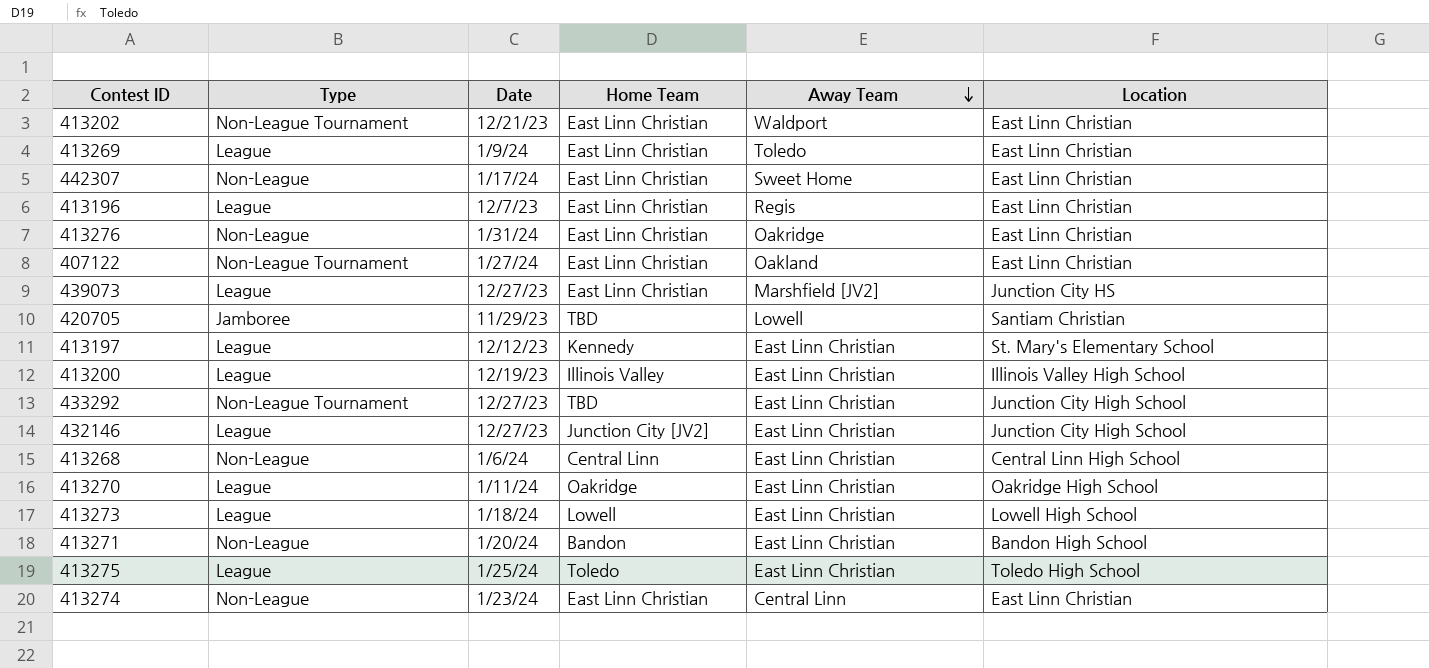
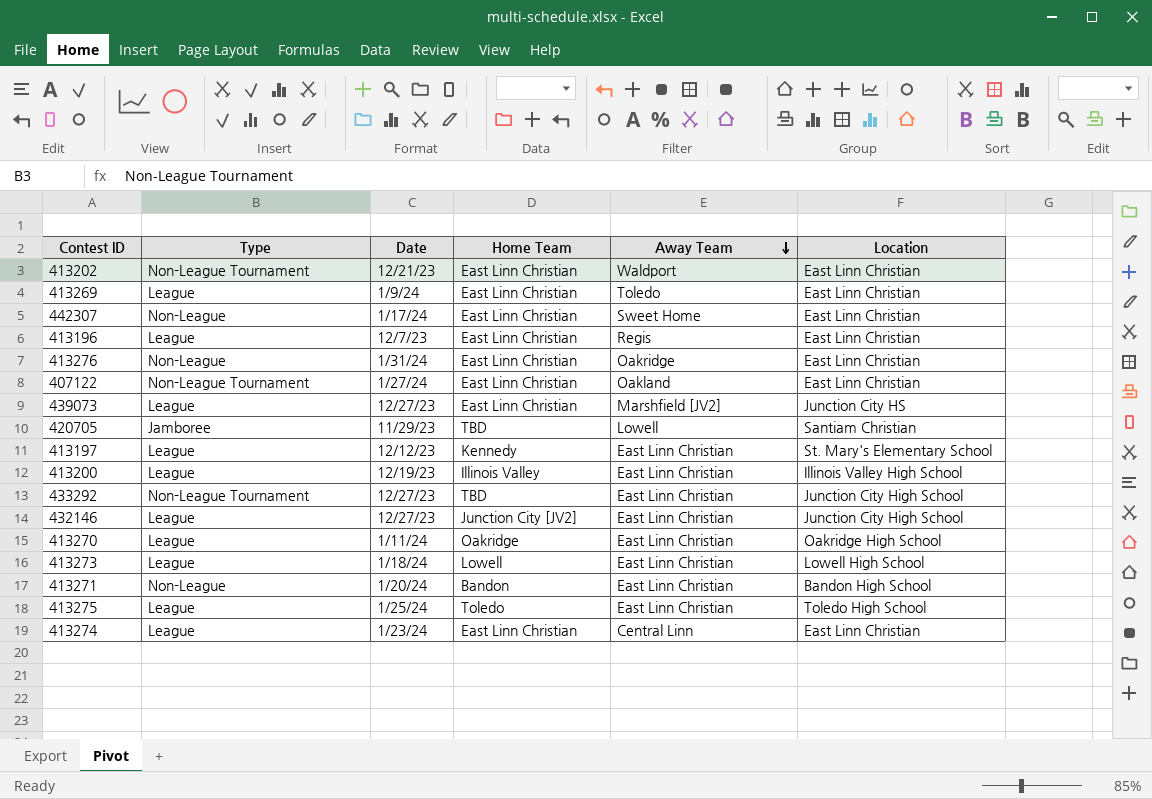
row 413268: Non-League | 1/6/24 | Central Linn | East Linn Christian | Central Linn High School -> none
413274 | Type: Non-League -> League

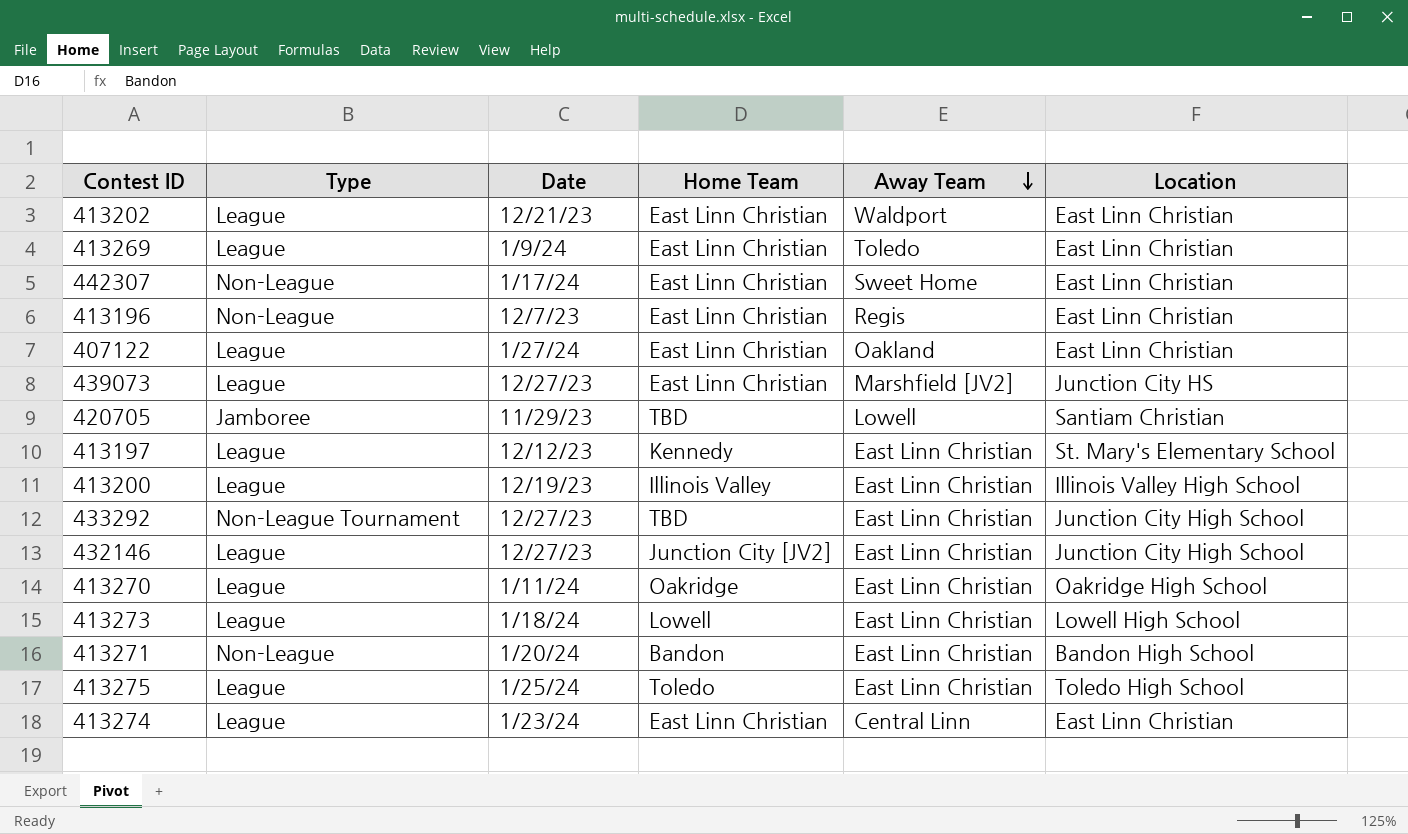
row 413276: Non-League | 1/31/24 | East Linn Christian | Oakridge | East Linn Christian -> none
413202 | Type: Non-League Tournament -> League
413196 | Type: League -> Non-League
407122 | Type: Non-League Tournament -> League

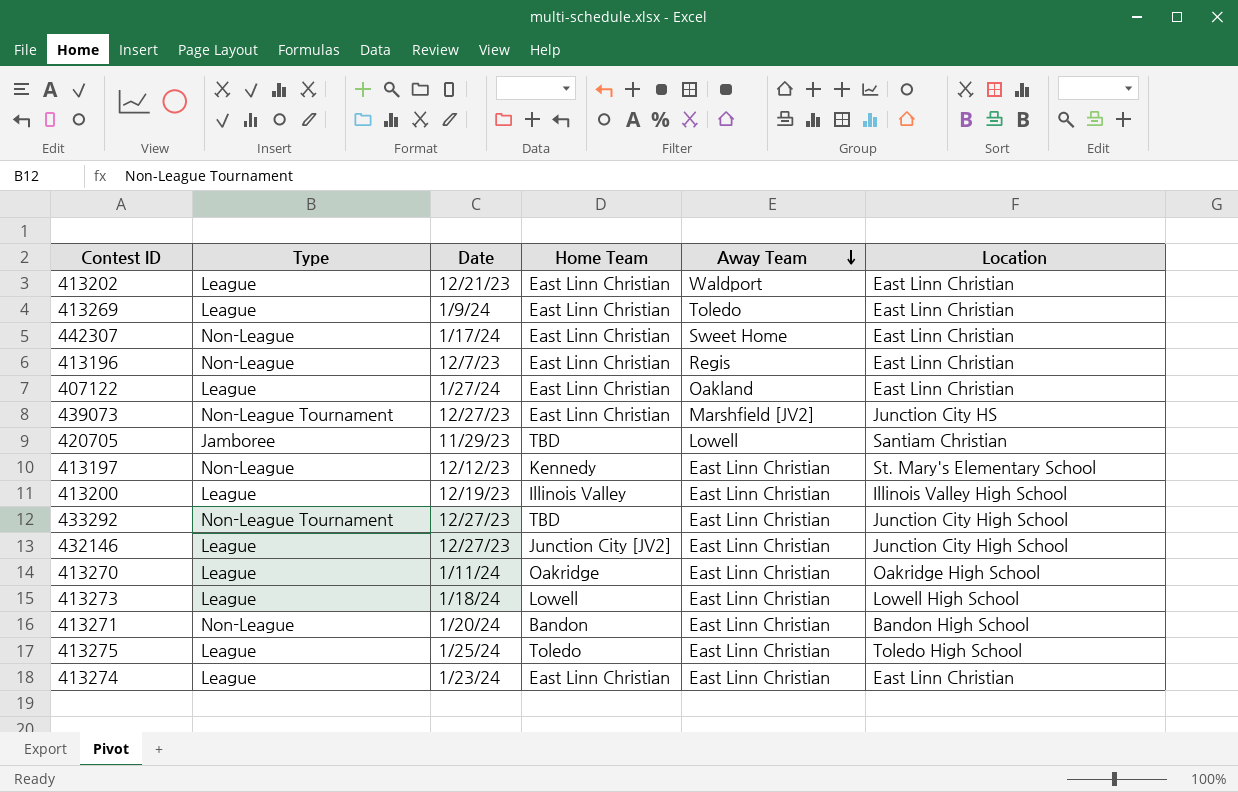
439073 | Type: League -> Non-League Tournament
413197 | Type: League -> Non-League
413274 | Away Team: Central Linn -> East Linn Christian

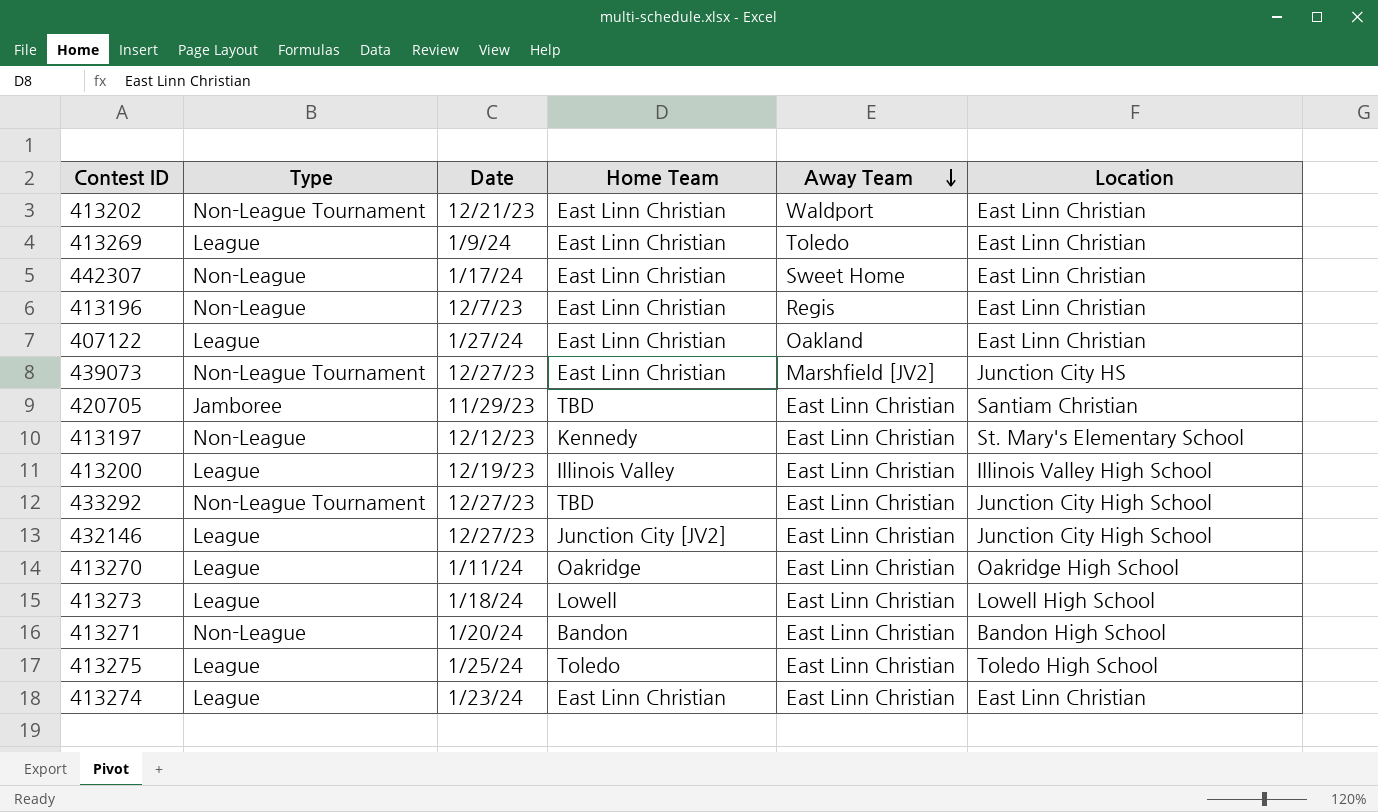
413202 | Type: League -> Non-League Tournament
420705 | Away Team: Lowell -> East Linn Christian

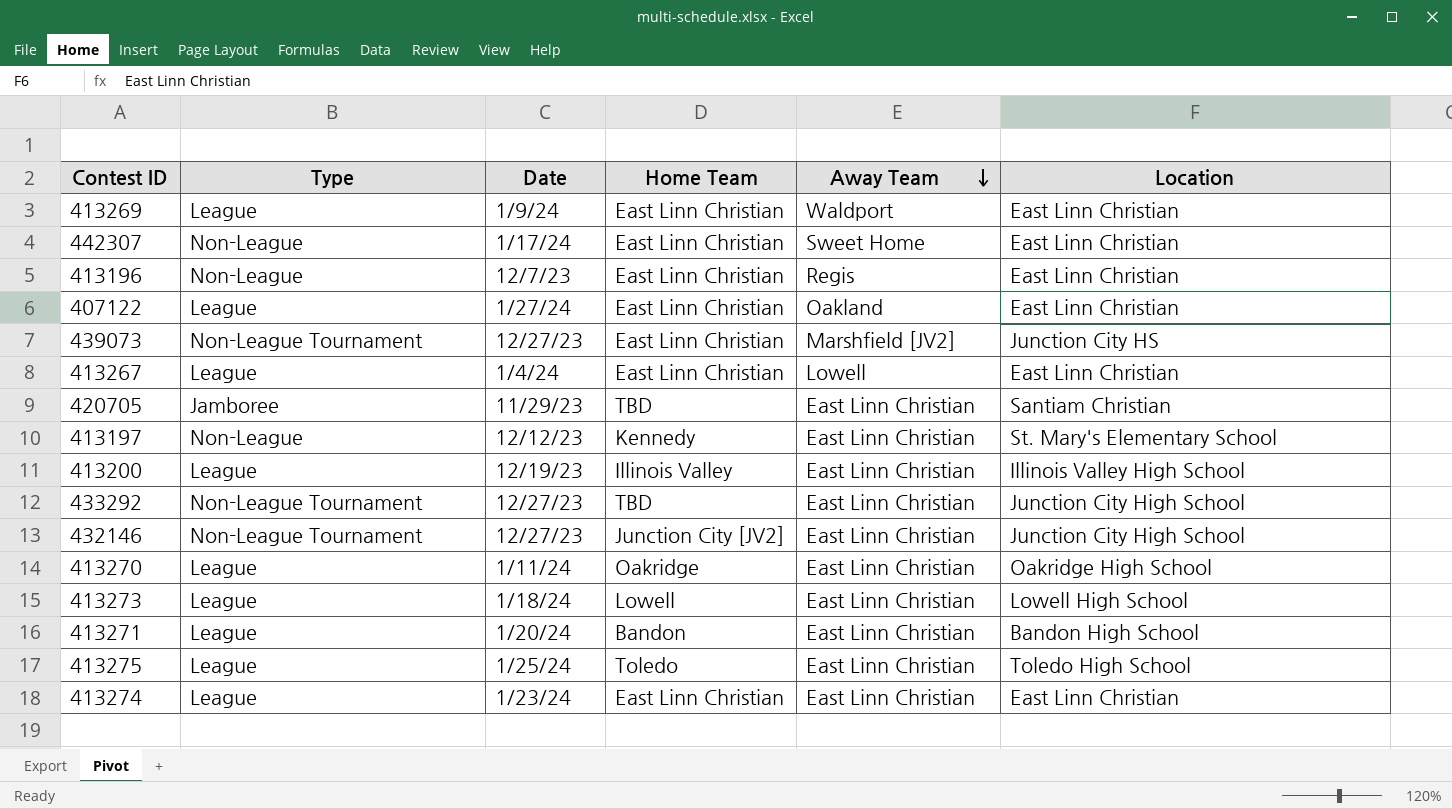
row 413202: Non-League Tournament | 12/21/23 | East Linn Christian | Waldport | East Linn Christian -> none
413269 | Away Team: Toledo -> Waldport
row 413267: none -> League | 1/4/24 | East Linn Christian | Lowell | East Linn Christian
432146 | Type: League -> Non-League Tournament
413271 | Type: Non-League -> League

